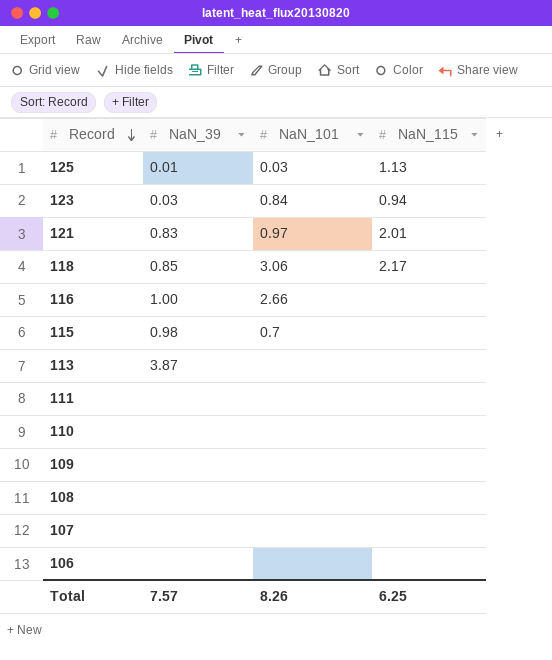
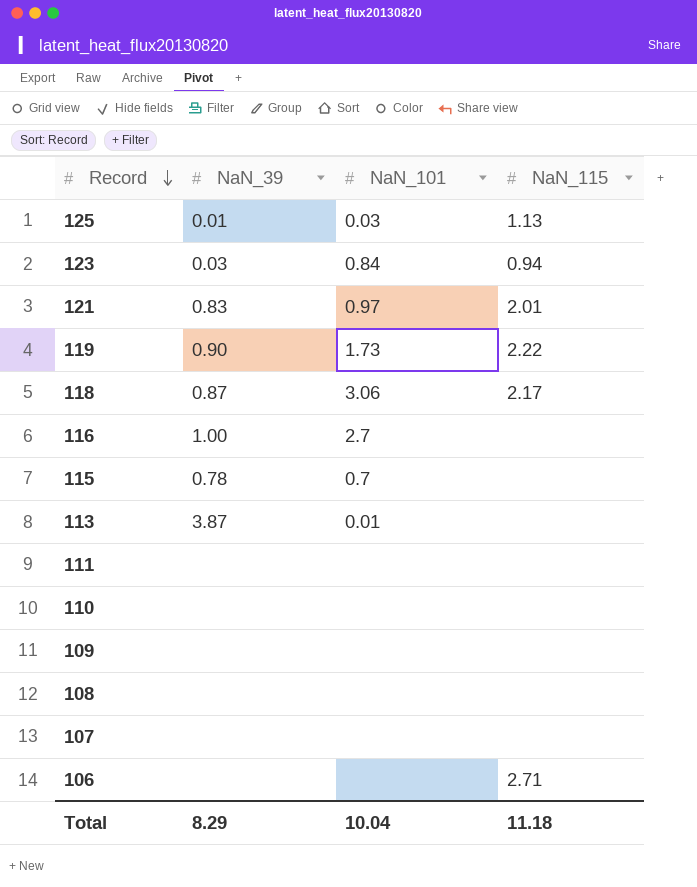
row 119: none -> 0.90 | 1.73 | 2.22
118 | NaN_39: 0.85 -> 0.87
116 | NaN_101: 2.66 -> 2.7
115 | NaN_39: 0.98 -> 0.78
113 | NaN_101: none -> 0.01
106 | NaN_115: none -> 2.71
Total | NaN_39: 7.57 -> 8.29
Total | NaN_101: 8.26 -> 10.04
Total | NaN_115: 6.25 -> 11.18

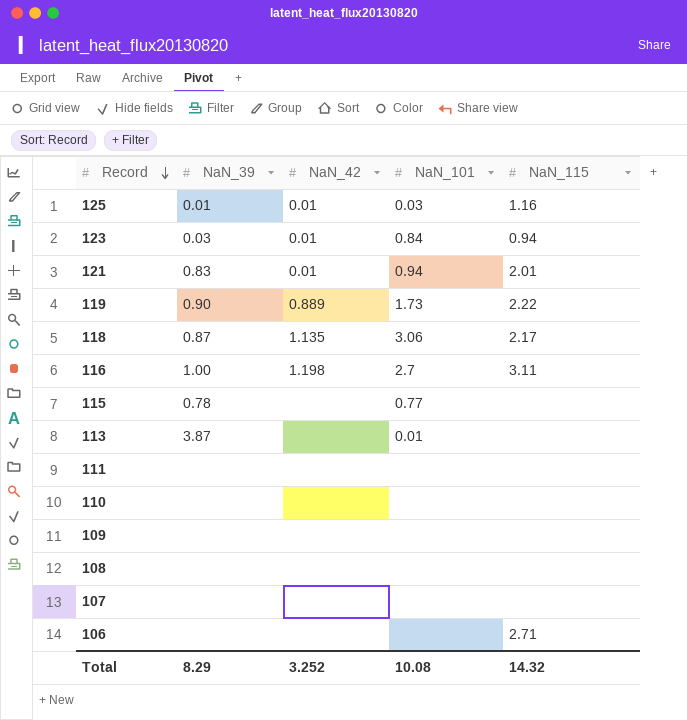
column NaN_42 | position: none -> 3
125 | NaN_115: 1.13 -> 1.16
121 | NaN_101: 0.97 -> 0.94
116 | NaN_115: none -> 3.11
115 | NaN_101: 0.7 -> 0.77
Total | NaN_101: 10.04 -> 10.08
Total | NaN_115: 11.18 -> 14.32

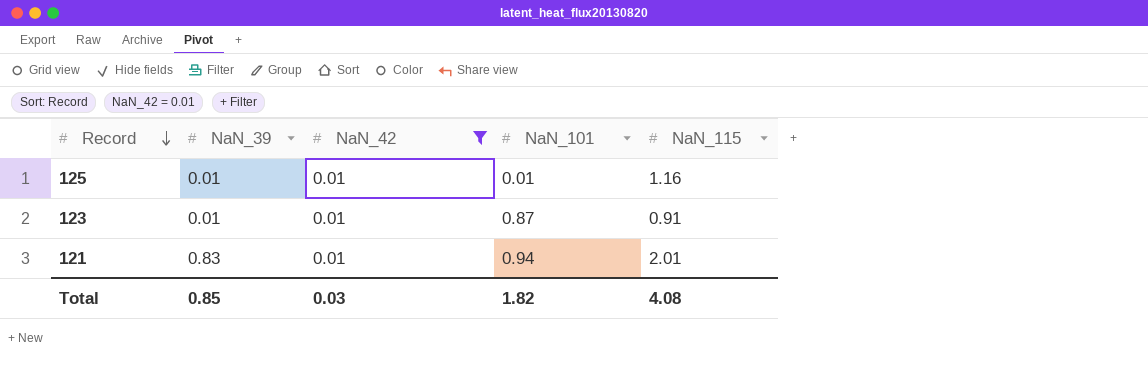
filter: none -> NaN_42 = 0.01
125 | NaN_101: 0.03 -> 0.01
123 | NaN_39: 0.03 -> 0.01
123 | NaN_101: 0.84 -> 0.87
123 | NaN_115: 0.94 -> 0.91
Total | NaN_39: 8.29 -> 0.85
Total | NaN_42: 3.252 -> 0.03
Total | NaN_101: 10.08 -> 1.82
Total | NaN_115: 14.32 -> 4.08

